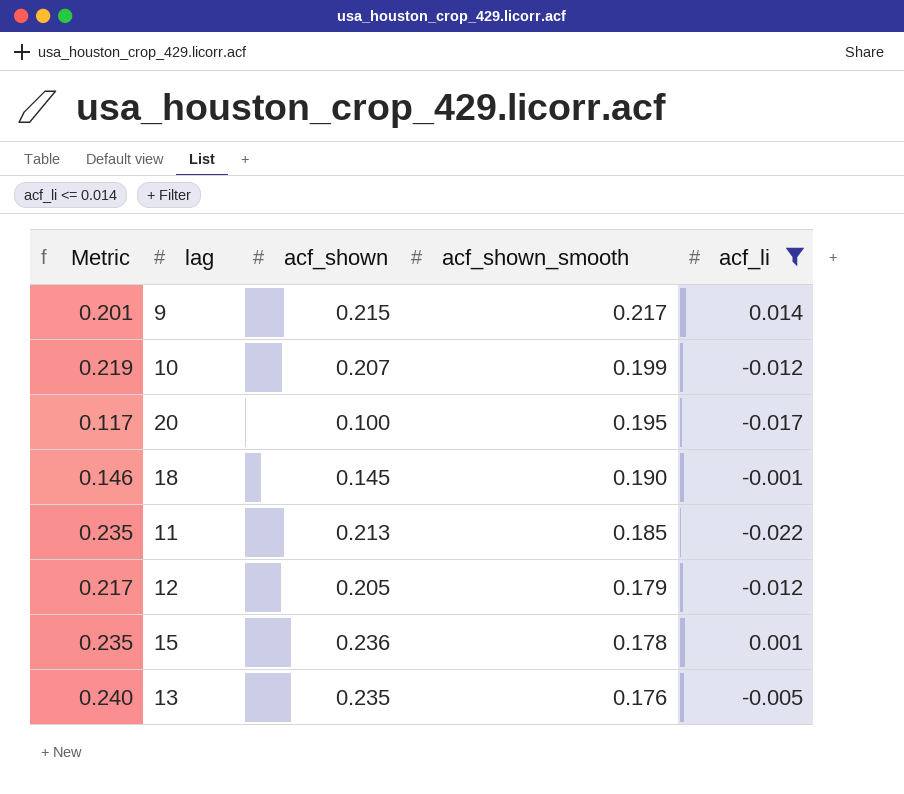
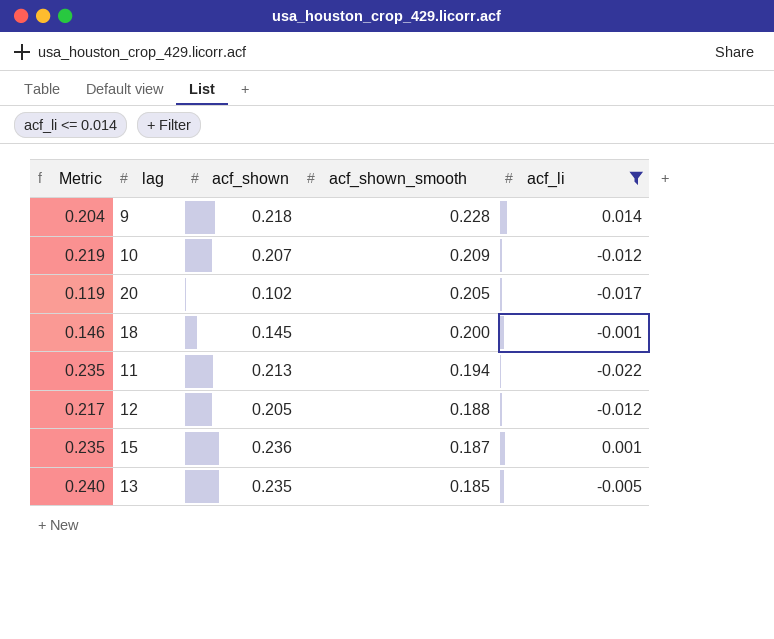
9 | Metric: 0.201 -> 0.204
9 | acf_shown: 0.215 -> 0.218
9 | acf_shown_smooth: 0.217 -> 0.228
10 | acf_shown_smooth: 0.199 -> 0.209
20 | Metric: 0.117 -> 0.119
20 | acf_shown: 0.100 -> 0.102
20 | acf_shown_smooth: 0.195 -> 0.205
18 | acf_shown_smooth: 0.190 -> 0.200
11 | acf_shown_smooth: 0.185 -> 0.194
12 | acf_shown_smooth: 0.179 -> 0.188
15 | acf_shown_smooth: 0.178 -> 0.187
13 | acf_shown_smooth: 0.176 -> 0.185

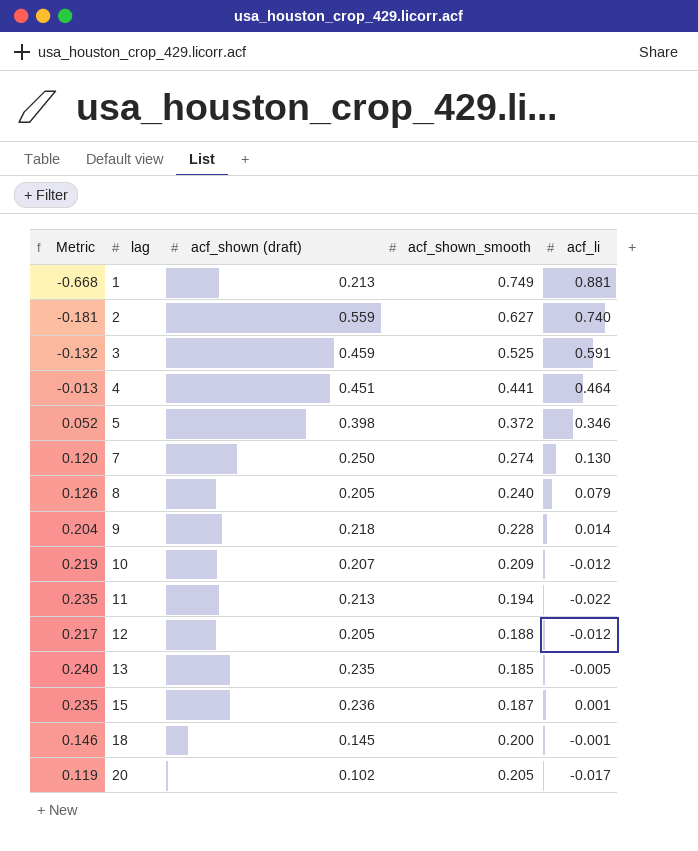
filter: acf_li <= 0.014 -> none
row order: acf_shown_smooth descending -> lag ascending
column name: acf_shown -> acf_shown (draft)

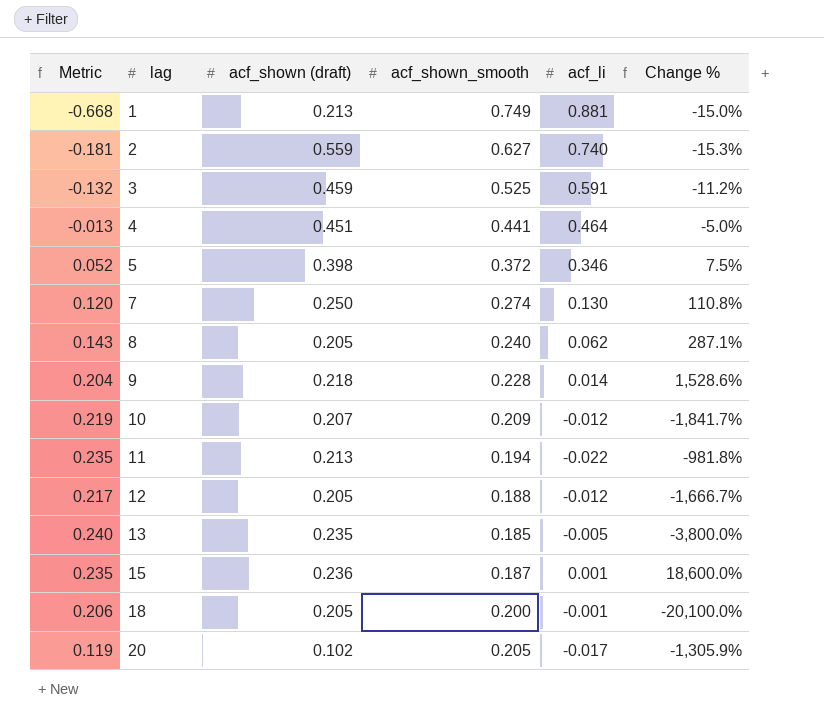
column Change % | formula: none -> ([acf_shown_smooth] - [acf_li]) / [acf_li]
8 | Metric: 0.126 -> 0.143
8 | acf_li: 0.079 -> 0.062
18 | Metric: 0.146 -> 0.206
18 | acf_shown (draft): 0.145 -> 0.205

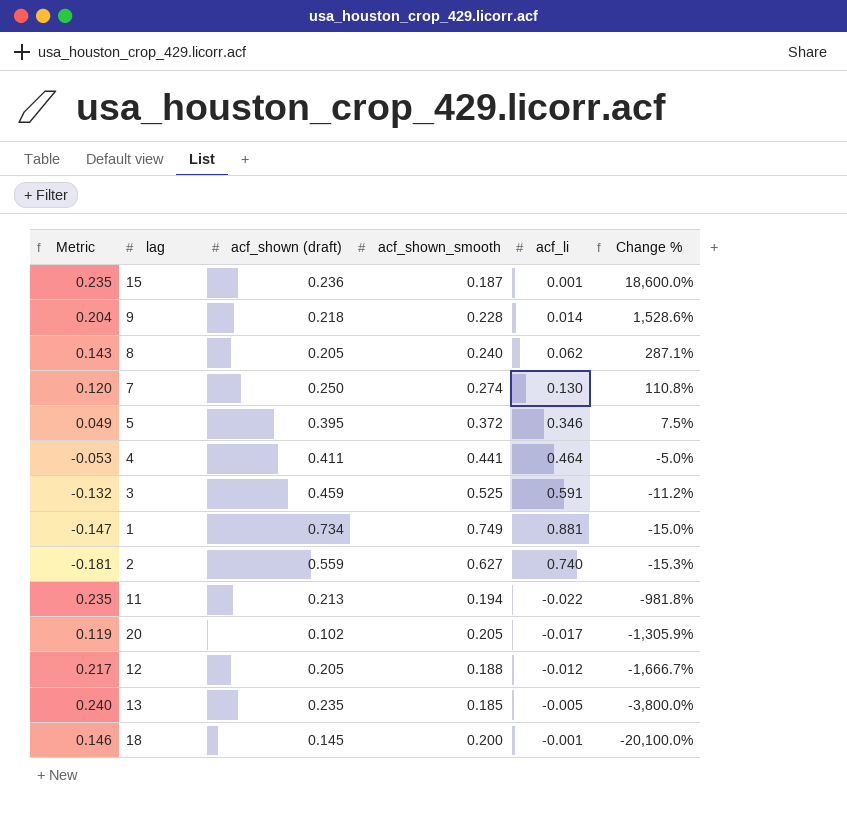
row order: lag ascending -> Change % descending
row 10: 0.219 | 0.207 | 0.209 | -0.012 | -1,841.7% -> none
5 | Metric: 0.052 -> 0.049
5 | acf_shown (draft): 0.398 -> 0.395
4 | Metric: -0.013 -> -0.053
4 | acf_shown (draft): 0.451 -> 0.411
1 | Metric: -0.668 -> -0.147
1 | acf_shown (draft): 0.213 -> 0.734
18 | Metric: 0.206 -> 0.146
18 | acf_shown (draft): 0.205 -> 0.145

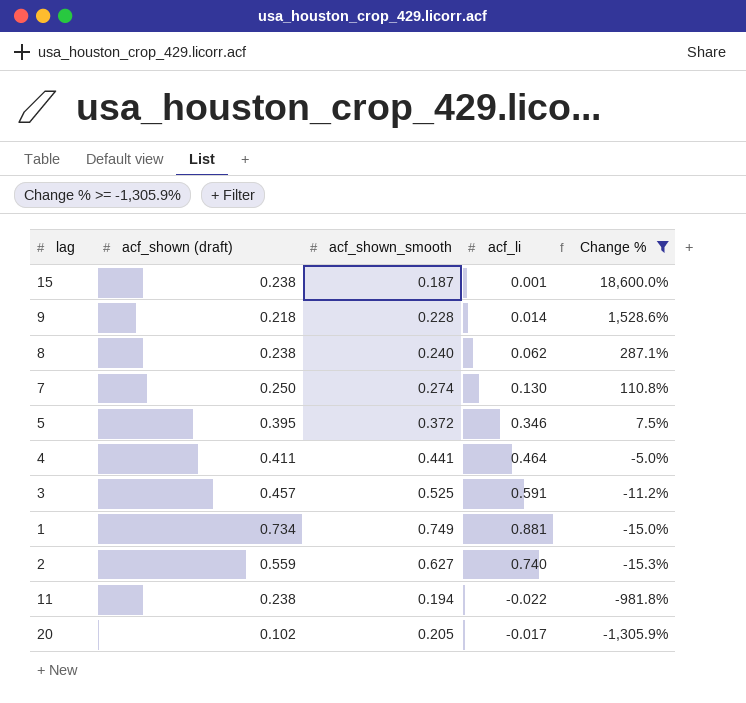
filter: none -> Change % >= -1,305.9%
column Metric | formula: [acf_shown (draft)] - [acf_li] -> none
15 | acf_shown (draft): 0.236 -> 0.238
8 | acf_shown (draft): 0.205 -> 0.238
3 | acf_shown (draft): 0.459 -> 0.457
11 | acf_shown (draft): 0.213 -> 0.238

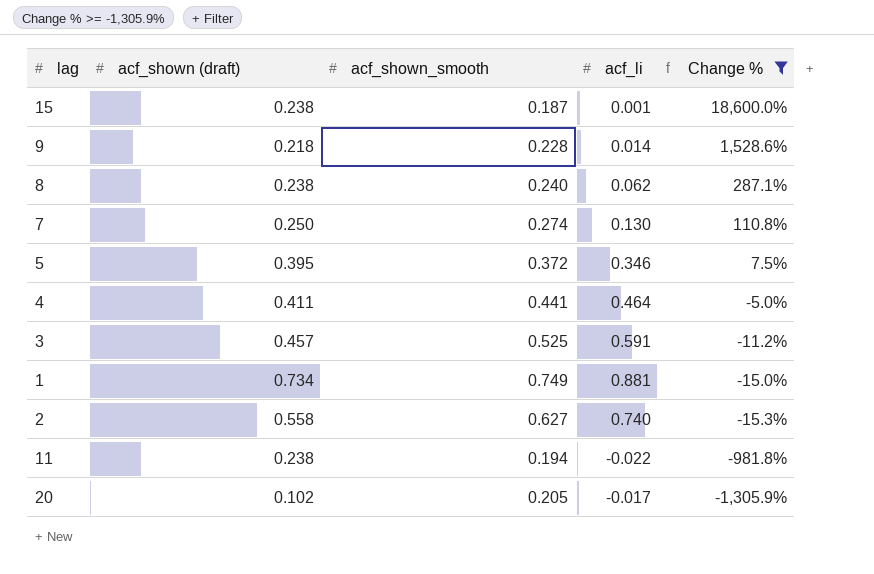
2 | acf_shown (draft): 0.559 -> 0.558

